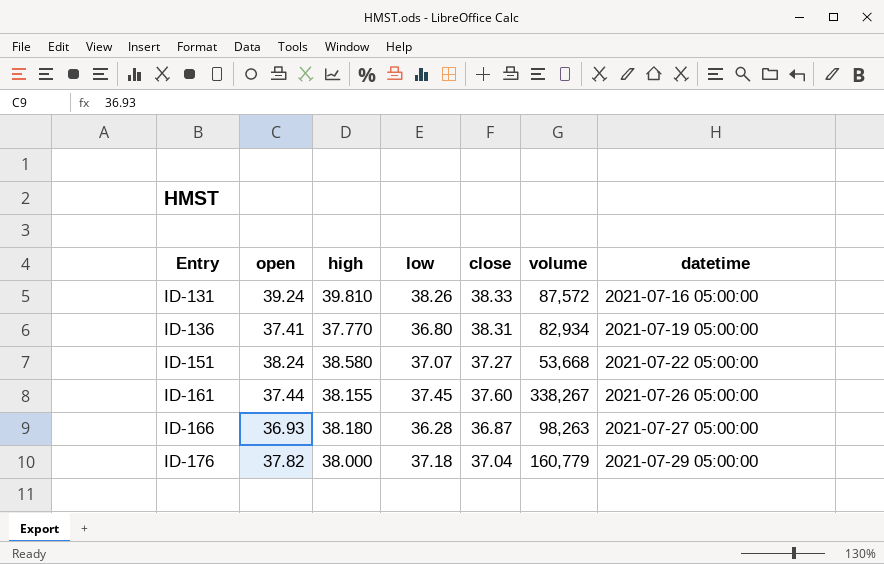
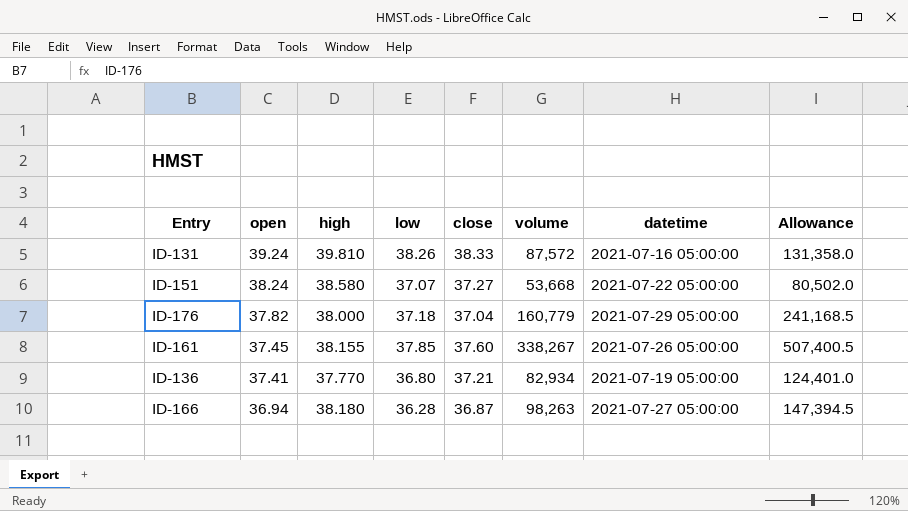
row order: Entry ascending -> open descending
column Allowance | formula: none -> [volume] * 1.5
ID-161 | open: 37.44 -> 37.45
ID-161 | low: 37.45 -> 37.85
ID-136 | close: 38.31 -> 37.21
ID-166 | open: 36.93 -> 36.94

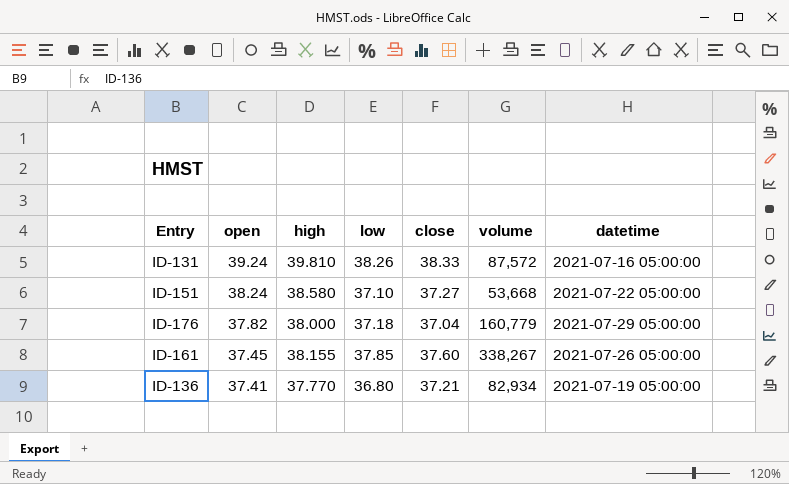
column Allowance | formula: [volume] * 1.5 -> none
row ID-166: 36.94 | 38.180 | 36.28 | 36.87 | 98,263 | 2021-07-27 05:00:00 | 147,394.5 -> none
ID-151 | low: 37.07 -> 37.10

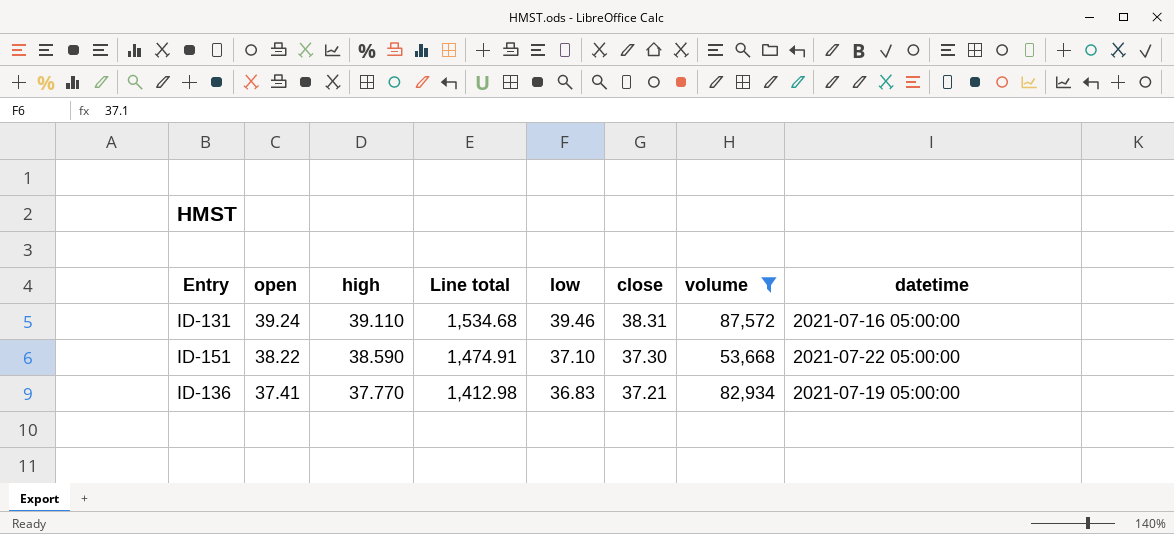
filter: none -> volume <= 87,572
column Line total | formula: none -> [open] * [high]
ID-131 | high: 39.810 -> 39.110
ID-131 | low: 38.26 -> 39.46
ID-131 | close: 38.33 -> 38.31
ID-151 | open: 38.24 -> 38.22
ID-151 | high: 38.580 -> 38.590
ID-151 | close: 37.27 -> 37.30
ID-136 | low: 36.80 -> 36.83

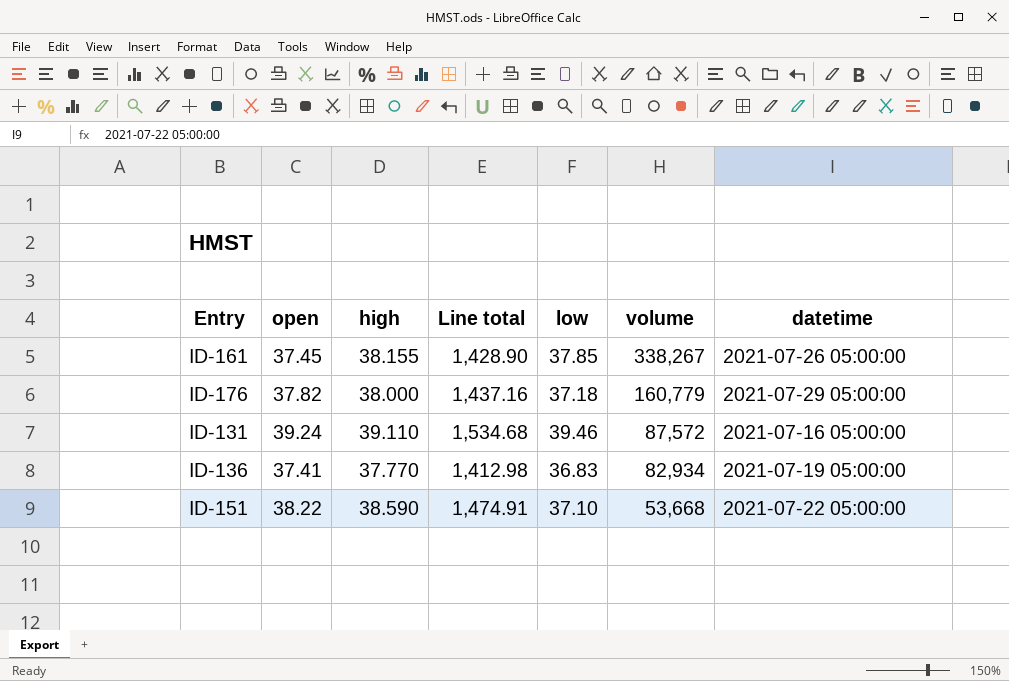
filter: volume <= 87,572 -> none
row order: open descending -> volume descending
column close | position: 6 -> none

